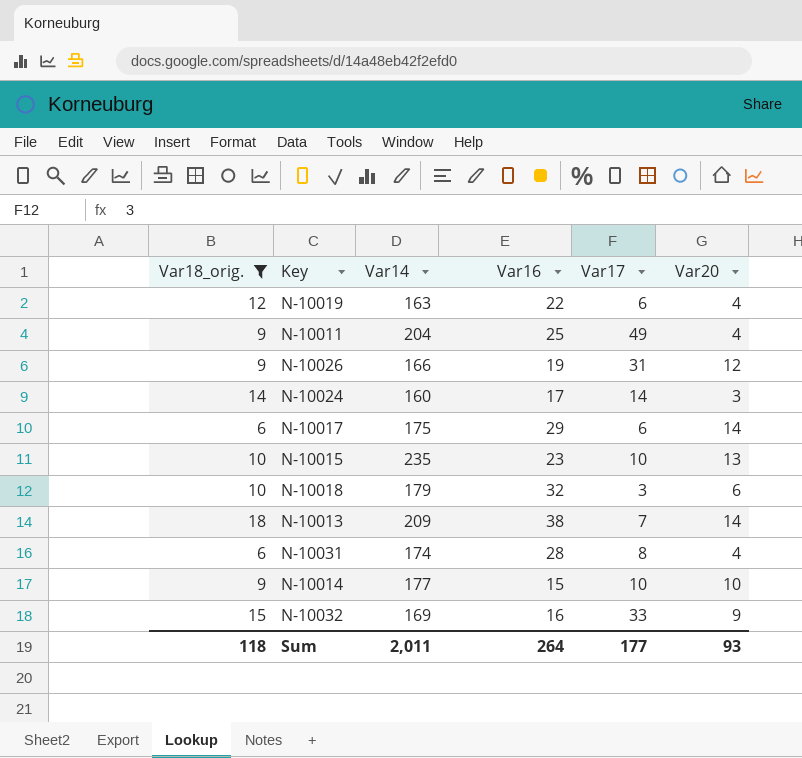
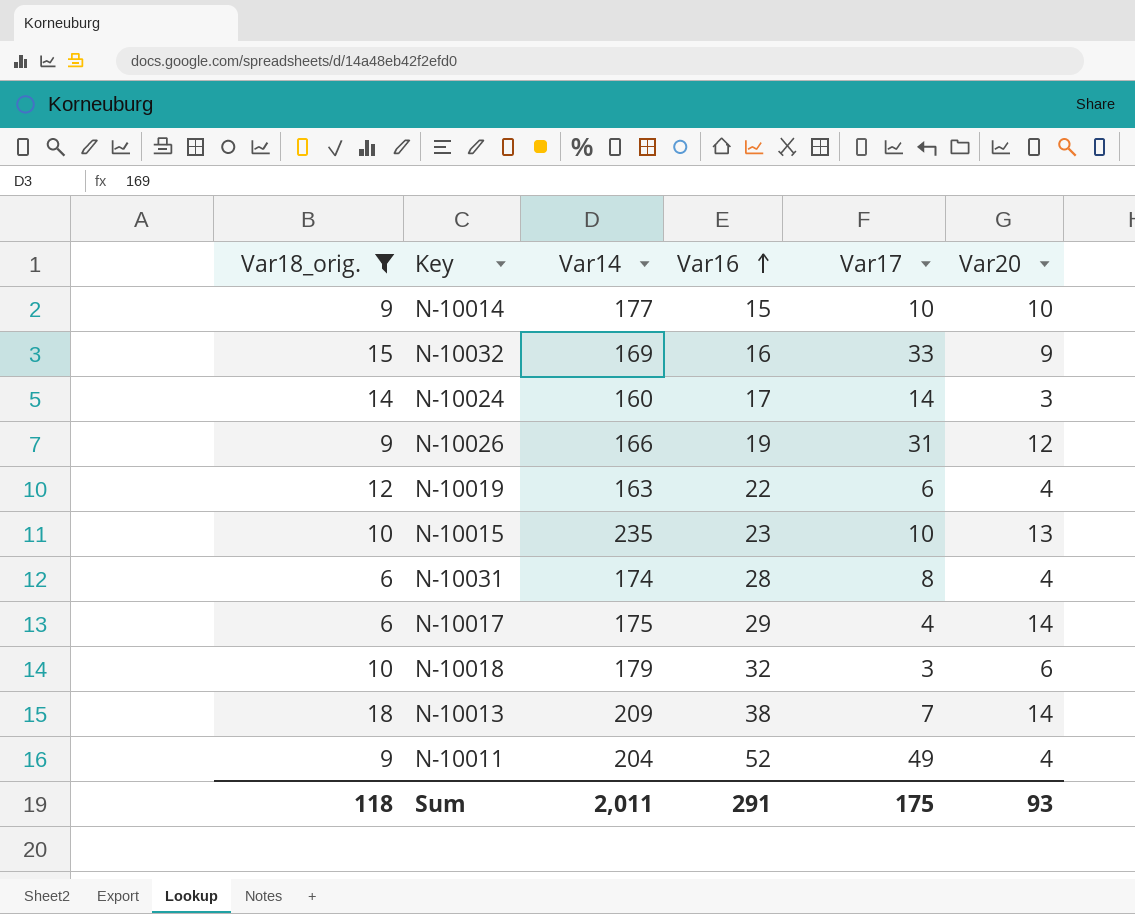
row order: none -> Var16 ascending
N-10017 | Var17: 6 -> 4
N-10011 | Var16: 25 -> 52
Sum | Var16: 264 -> 291
Sum | Var17: 177 -> 175

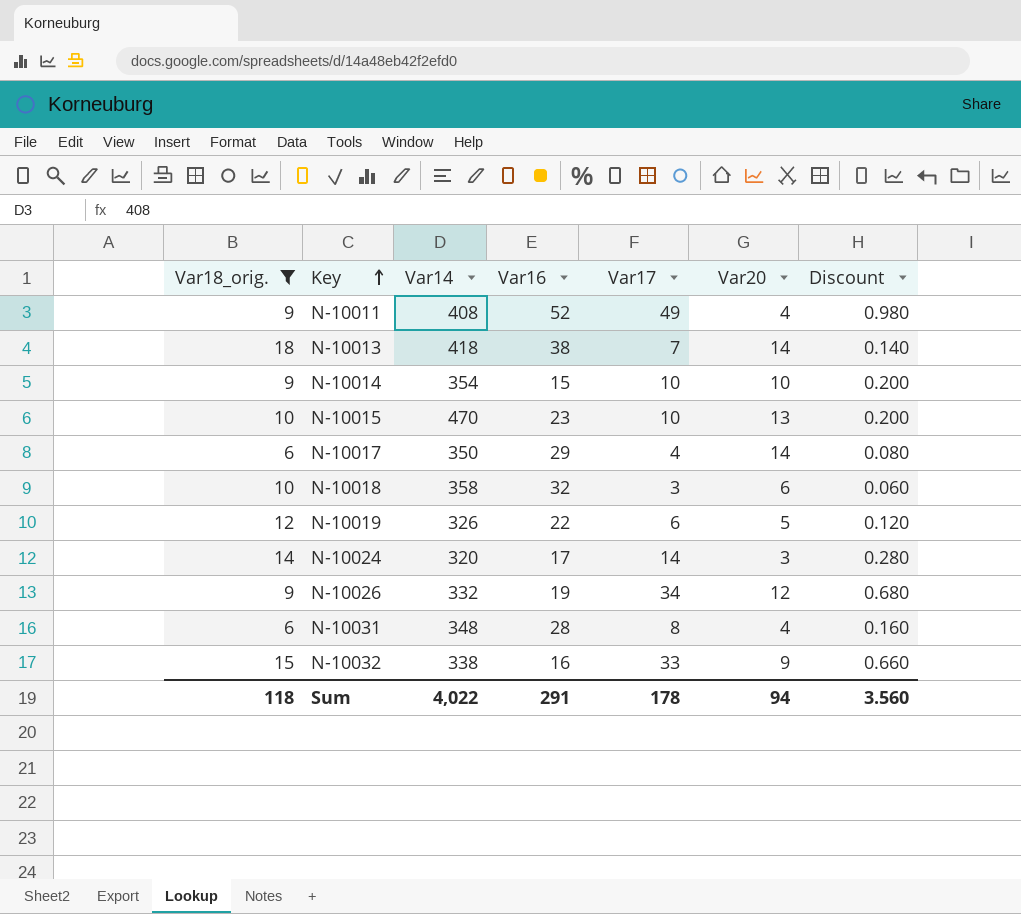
row order: Var16 ascending -> Key ascending
column Discount | formula: none -> [Var17] * 0.02
N-10011 | Var14: 204 -> 408
N-10013 | Var14: 209 -> 418
N-10014 | Var14: 177 -> 354
N-10015 | Var14: 235 -> 470
N-10017 | Var14: 175 -> 350
N-10018 | Var14: 179 -> 358
N-10019 | Var14: 163 -> 326
N-10019 | Var20: 4 -> 5
N-10024 | Var14: 160 -> 320
N-10026 | Var14: 166 -> 332
N-10026 | Var17: 31 -> 34
N-10031 | Var14: 174 -> 348
N-10032 | Var14: 169 -> 338
Sum | Var14: 2,011 -> 4,022
Sum | Var17: 175 -> 178
Sum | Var20: 93 -> 94

